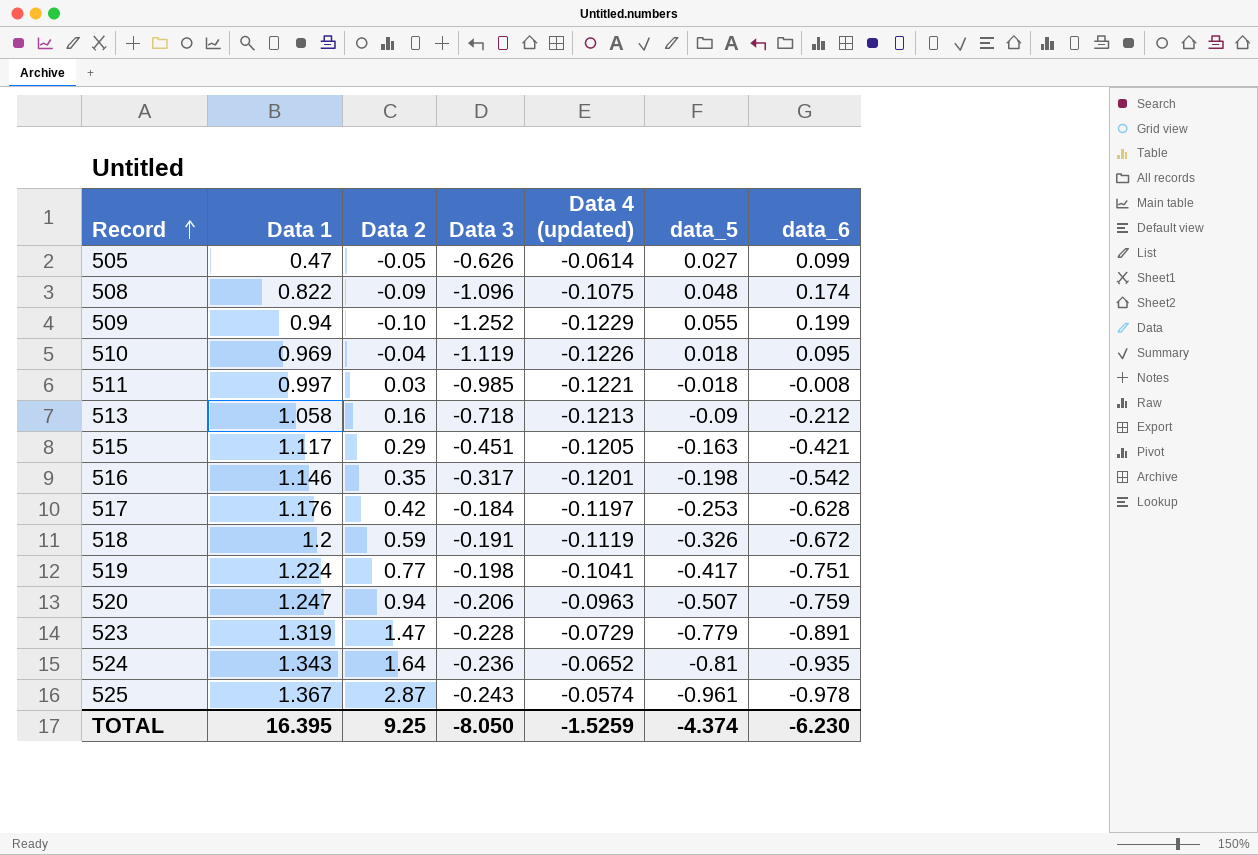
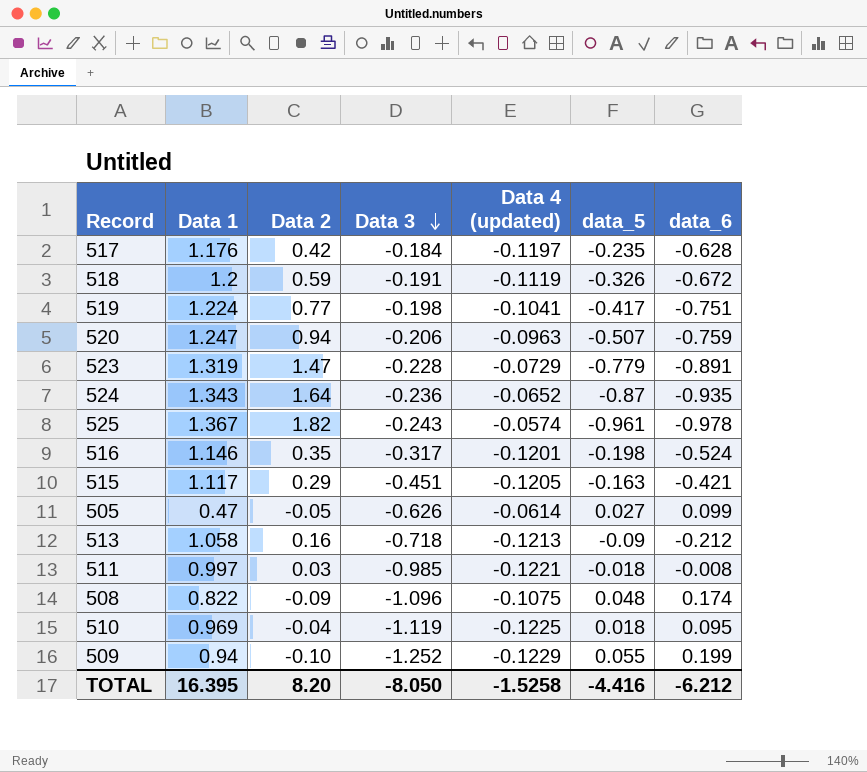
row order: Record ascending -> Data 3 descending
517 | data_5: -0.253 -> -0.235
524 | data_5: -0.81 -> -0.87
525 | Data 2: 2.87 -> 1.82
516 | data_6: -0.542 -> -0.524
510 | Data 4 (updated): -0.1226 -> -0.1225
TOTAL | Data 2: 9.25 -> 8.20
TOTAL | Data 4 (updated): -1.5259 -> -1.5258
TOTAL | data_5: -4.374 -> -4.416
TOTAL | data_6: -6.230 -> -6.212

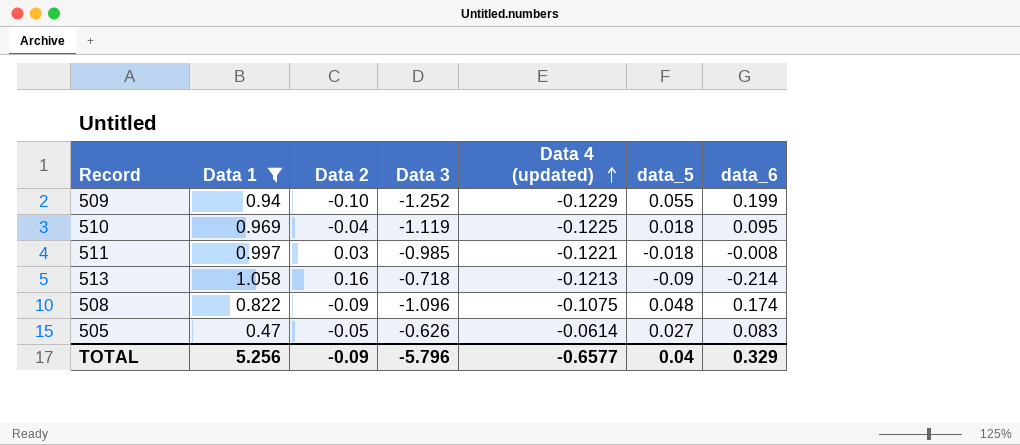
filter: none -> Data 1 <= 1.058
row order: Data 3 descending -> Data 4 (updated) ascending
513 | data_6: -0.212 -> -0.214
505 | data_6: 0.099 -> 0.083
TOTAL | Data 1: 16.395 -> 5.256
TOTAL | Data 2: 8.20 -> -0.09
TOTAL | Data 3: -8.050 -> -5.796
TOTAL | Data 4 (updated): -1.5258 -> -0.6577
TOTAL | data_5: -4.416 -> 0.04
TOTAL | data_6: -6.212 -> 0.329

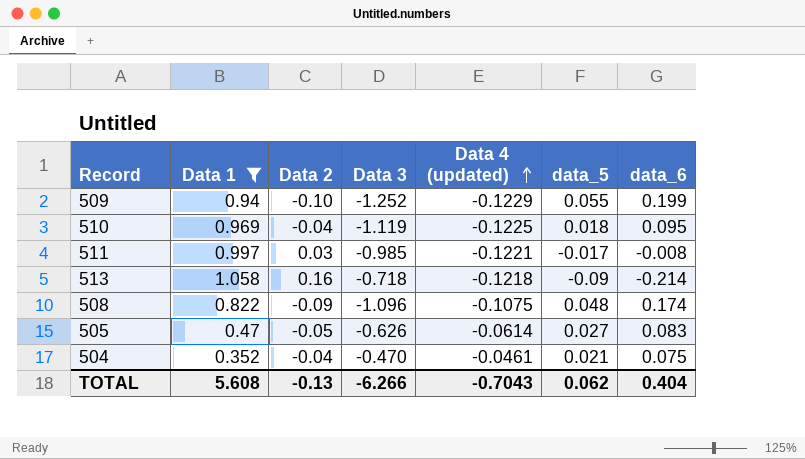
511 | data_5: -0.018 -> -0.017
513 | Data 4 (updated): -0.1213 -> -0.1218
row 504: none -> 0.352 | -0.04 | -0.470 | -0.0461 | 0.021 | 0.075
TOTAL | Data 1: 5.256 -> 5.608
TOTAL | Data 2: -0.09 -> -0.13
TOTAL | Data 3: -5.796 -> -6.266
TOTAL | Data 4 (updated): -0.6577 -> -0.7043
TOTAL | data_5: 0.04 -> 0.062
TOTAL | data_6: 0.329 -> 0.404

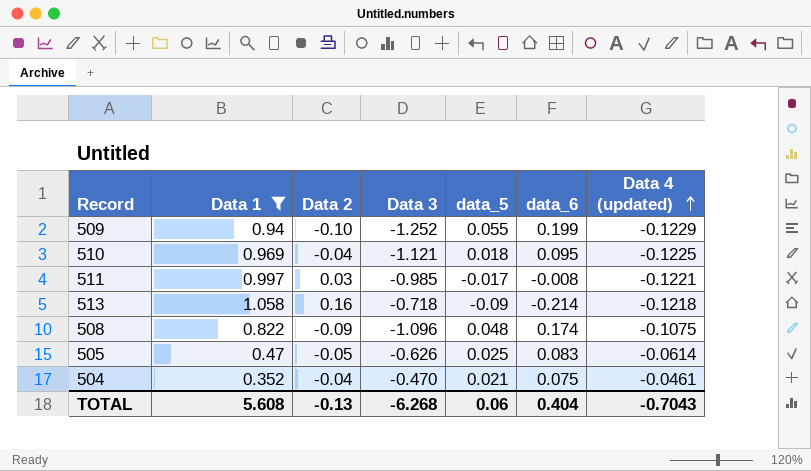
column Data 4 (updated) | position: 5 -> 7
510 | Data 3: -1.119 -> -1.121
505 | data_5: 0.027 -> 0.025
TOTAL | Data 3: -6.266 -> -6.268
TOTAL | data_5: 0.062 -> 0.06

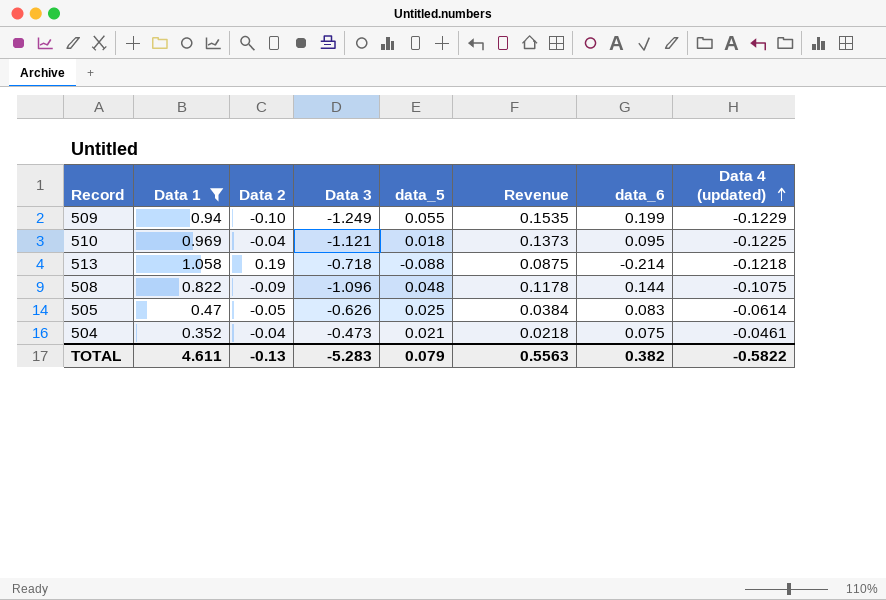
column Revenue | formula: none -> [Data 3] * [Data 4 (updated)]
row 511: 0.997 | 0.03 | -0.985 | -0.017 | -0.008 | -0.1221 -> none
509 | Data 3: -1.252 -> -1.249
513 | Data 2: 0.16 -> 0.19
513 | data_5: -0.09 -> -0.088
508 | data_6: 0.174 -> 0.144
504 | Data 3: -0.470 -> -0.473
TOTAL | Data 1: 5.608 -> 4.611
TOTAL | Data 3: -6.268 -> -5.283
TOTAL | data_5: 0.06 -> 0.079
TOTAL | data_6: 0.404 -> 0.382
TOTAL | Data 4 (updated): -0.7043 -> -0.5822

